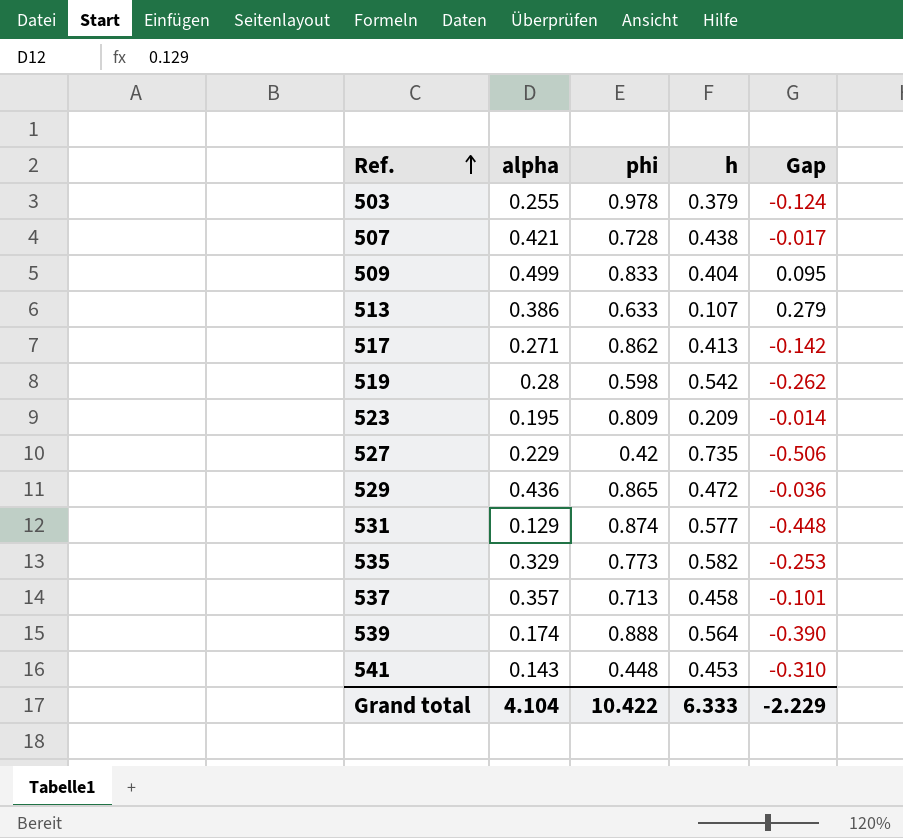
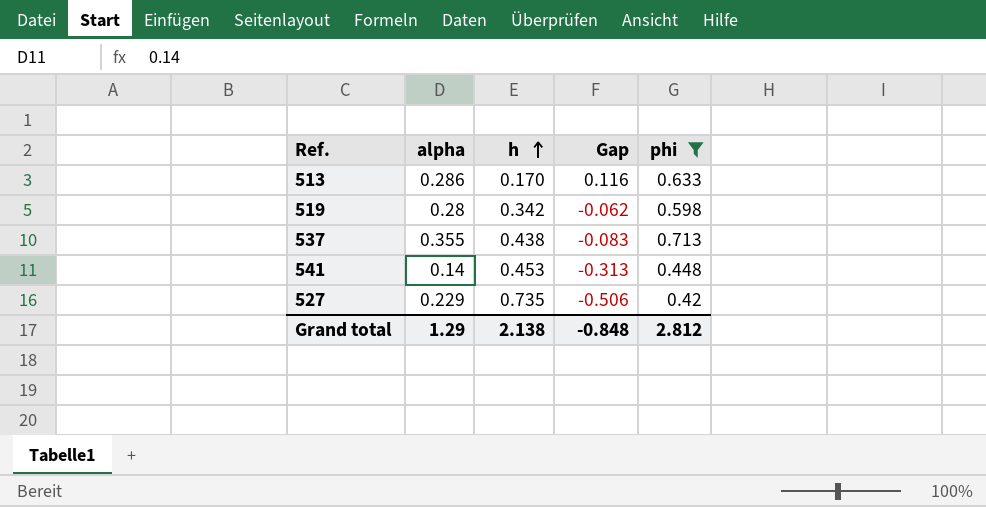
filter: none -> phi <= 0.713
row order: Ref. ascending -> h ascending
column phi | position: 3 -> 5
513 | alpha: 0.386 -> 0.286
513 | h: 0.107 -> 0.170
513 | Gap: 0.279 -> 0.116
519 | h: 0.542 -> 0.342
519 | Gap: -0.262 -> -0.062
537 | alpha: 0.357 -> 0.355
537 | h: 0.458 -> 0.438
537 | Gap: -0.101 -> -0.083
541 | alpha: 0.143 -> 0.14
541 | Gap: -0.310 -> -0.313
Grand total | alpha: 4.104 -> 1.29
Grand total | h: 6.333 -> 2.138
Grand total | Gap: -2.229 -> -0.848
Grand total | phi: 10.422 -> 2.812

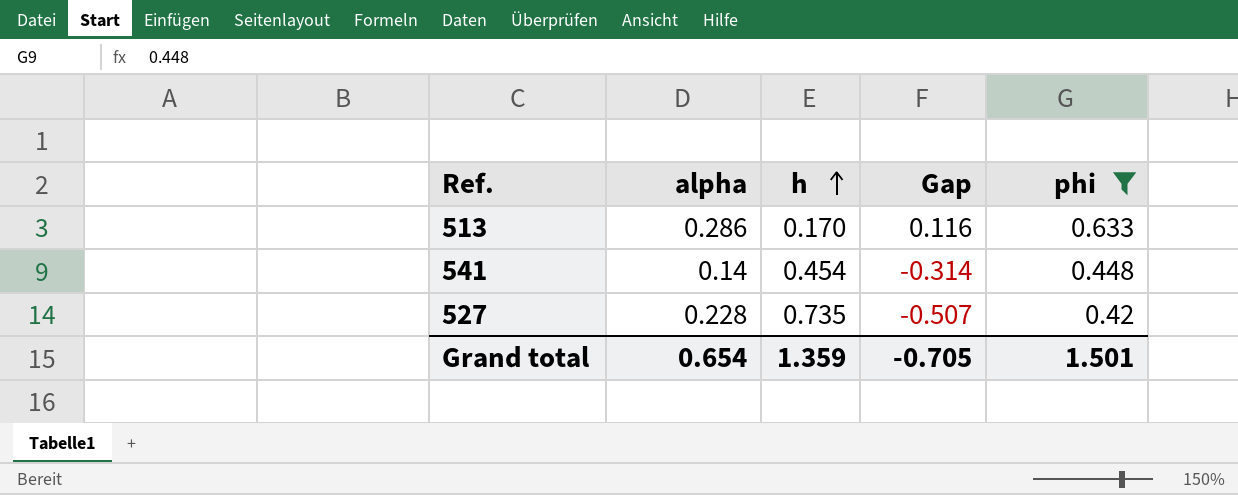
row 519: 0.28 | 0.342 | -0.062 | 0.598 -> none
row 537: 0.355 | 0.438 | -0.083 | 0.713 -> none
541 | h: 0.453 -> 0.454
541 | Gap: -0.313 -> -0.314
527 | alpha: 0.229 -> 0.228
527 | Gap: -0.506 -> -0.507
Grand total | alpha: 1.29 -> 0.654
Grand total | h: 2.138 -> 1.359
Grand total | Gap: -0.848 -> -0.705
Grand total | phi: 2.812 -> 1.501

